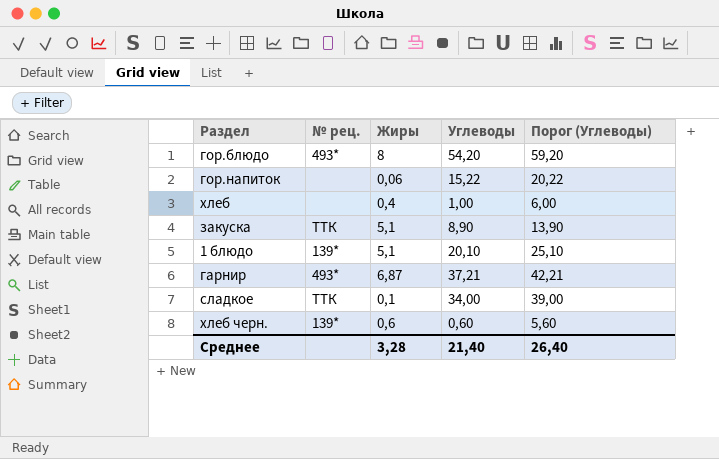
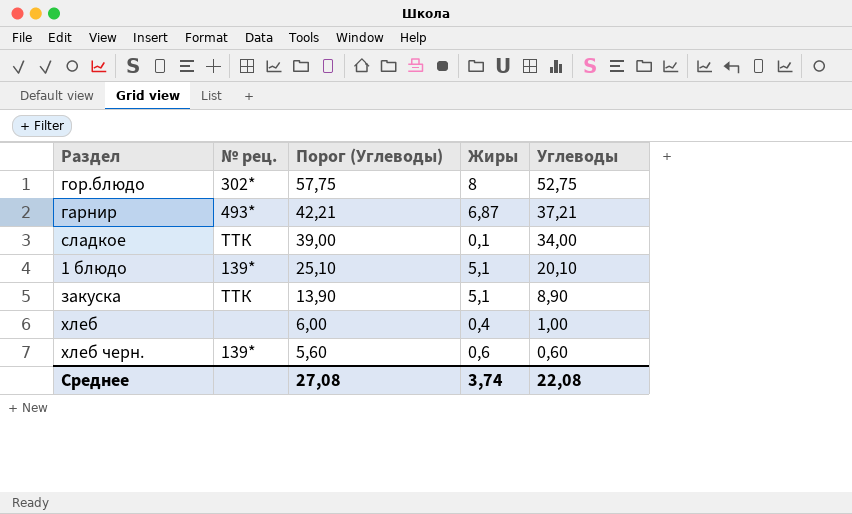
row order: none -> Порог (Углеводы) descending
column Порог (Углеводы) | position: 5 -> 3
row гор.напиток: none | 0,06 | 15,22 | 20,22 -> none
гор.блюдо | № рец.: 493* -> 302*
гор.блюдо | Порог (Углеводы): 59,20 -> 57,75
гор.блюдо | Углеводы: 54,20 -> 52,75
Среднее | Порог (Углеводы): 26,40 -> 27,08
Среднее | Жиры: 3,28 -> 3,74
Среднее | Углеводы: 21,40 -> 22,08

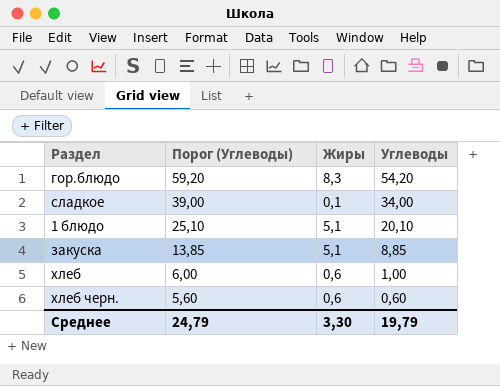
column № рец. | position: 2 -> none
row гарнир: 493* | 42,21 | 6,87 | 37,21 -> none
гор.блюдо | Порог (Углеводы): 57,75 -> 59,20
гор.блюдо | Жиры: 8 -> 8,3
гор.блюдо | Углеводы: 52,75 -> 54,20
закуска | Порог (Углеводы): 13,90 -> 13,85
закуска | Углеводы: 8,90 -> 8,85
хлеб | Жиры: 0,4 -> 0,6
Среднее | Порог (Углеводы): 27,08 -> 24,79
Среднее | Жиры: 3,74 -> 3,30
Среднее | Углеводы: 22,08 -> 19,79

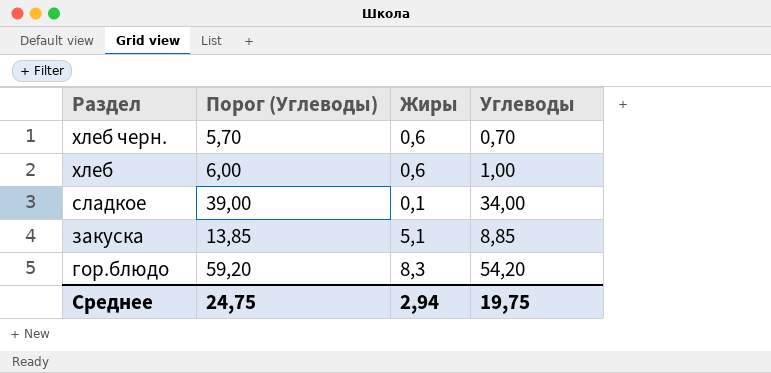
row order: Порог (Углеводы) descending -> Раздел descending
row 1 блюдо: 25,10 | 5,1 | 20,10 -> none
хлеб черн. | Порог (Углеводы): 5,60 -> 5,70
хлеб черн. | Углеводы: 0,60 -> 0,70
Среднее | Порог (Углеводы): 24,79 -> 24,75
Среднее | Жиры: 3,30 -> 2,94
Среднее | Углеводы: 19,79 -> 19,75

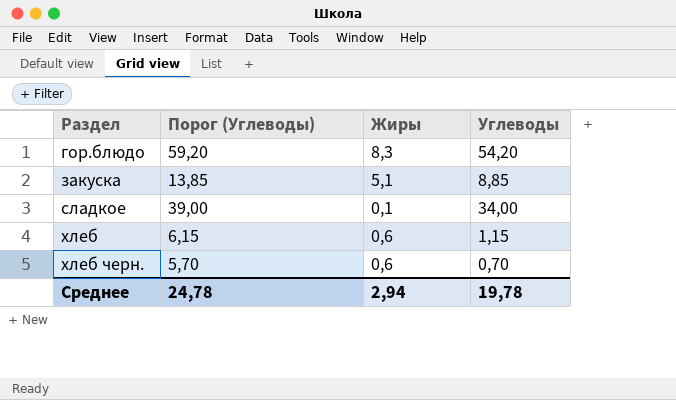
row order: Раздел descending -> Раздел ascending
хлеб | Порог (Углеводы): 6,00 -> 6,15
хлеб | Углеводы: 1,00 -> 1,15
Среднее | Порог (Углеводы): 24,75 -> 24,78
Среднее | Углеводы: 19,75 -> 19,78

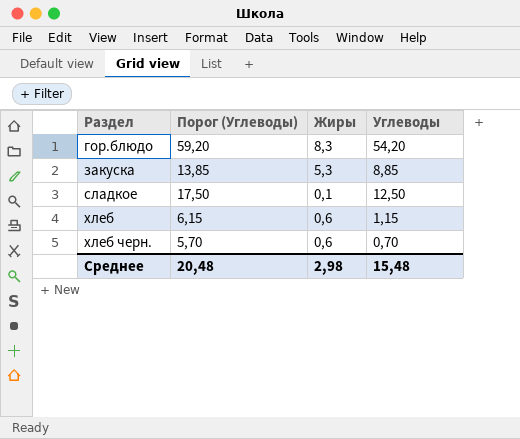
закуска | Жиры: 5,1 -> 5,3
сладкое | Порог (Углеводы): 39,00 -> 17,50
сладкое | Углеводы: 34,00 -> 12,50
Среднее | Порог (Углеводы): 24,78 -> 20,48
Среднее | Жиры: 2,94 -> 2,98
Среднее | Углеводы: 19,78 -> 15,48

